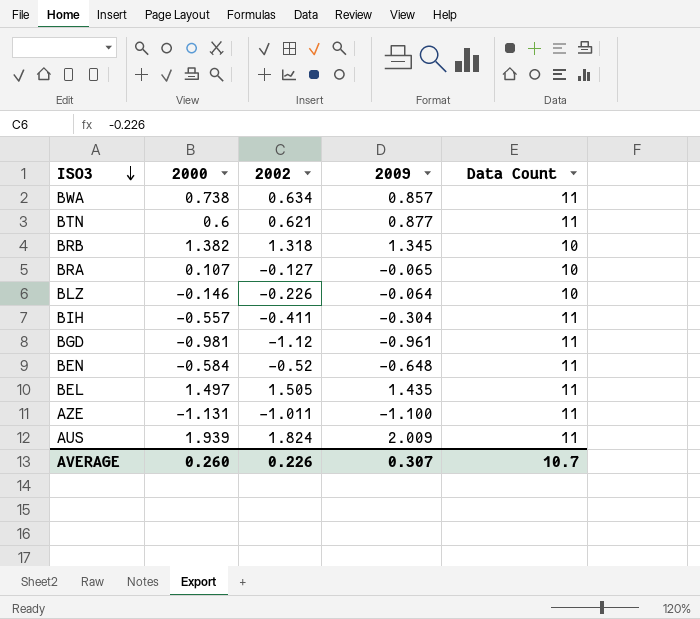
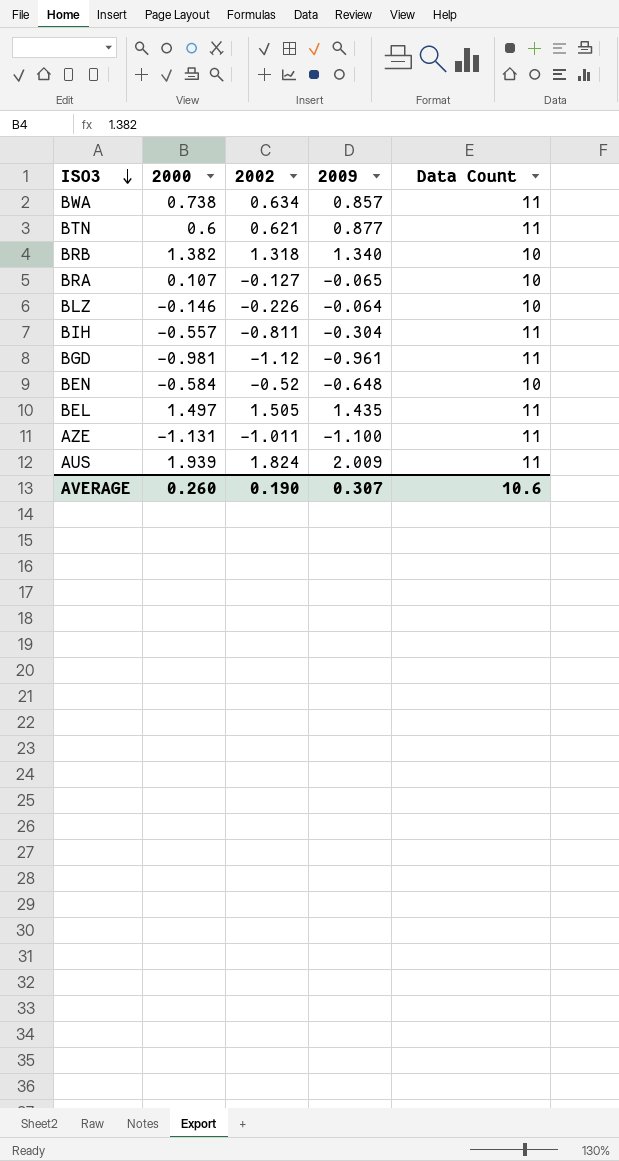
BRB | 2009: 1.345 -> 1.340
BIH | 2002: -0.411 -> -0.811
BEN | Data Count: 11 -> 10
AVERAGE | 2002: 0.226 -> 0.190
AVERAGE | Data Count: 10.7 -> 10.6

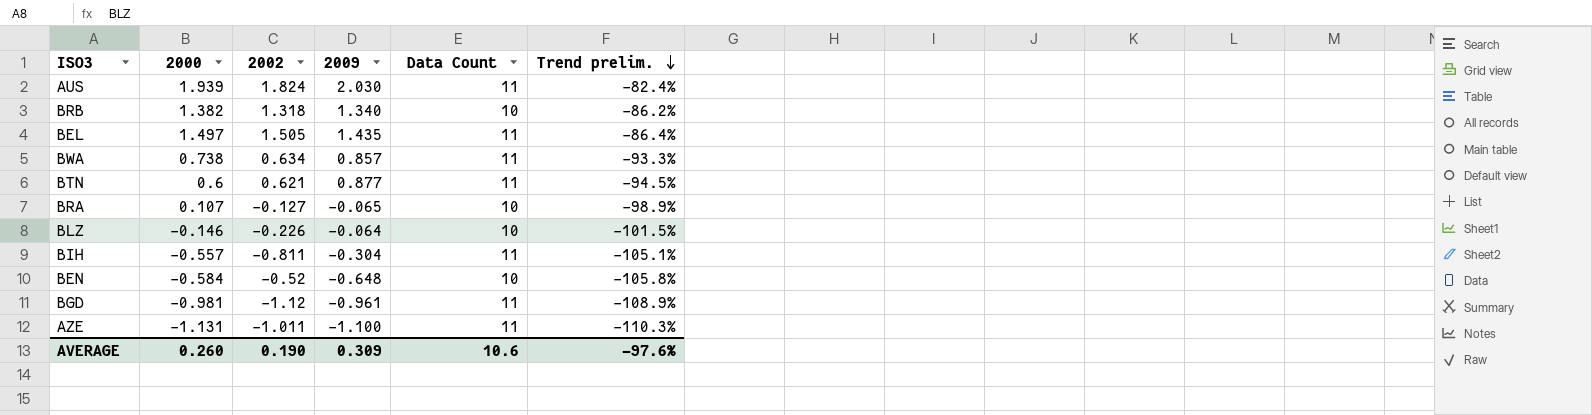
row order: ISO3 descending -> Trend prelim. descending
column Trend prelim. | formula: none -> ([2000] - [Data Count]) / [Data Count]
AUS | 2009: 2.009 -> 2.030
AVERAGE | 2009: 0.307 -> 0.309

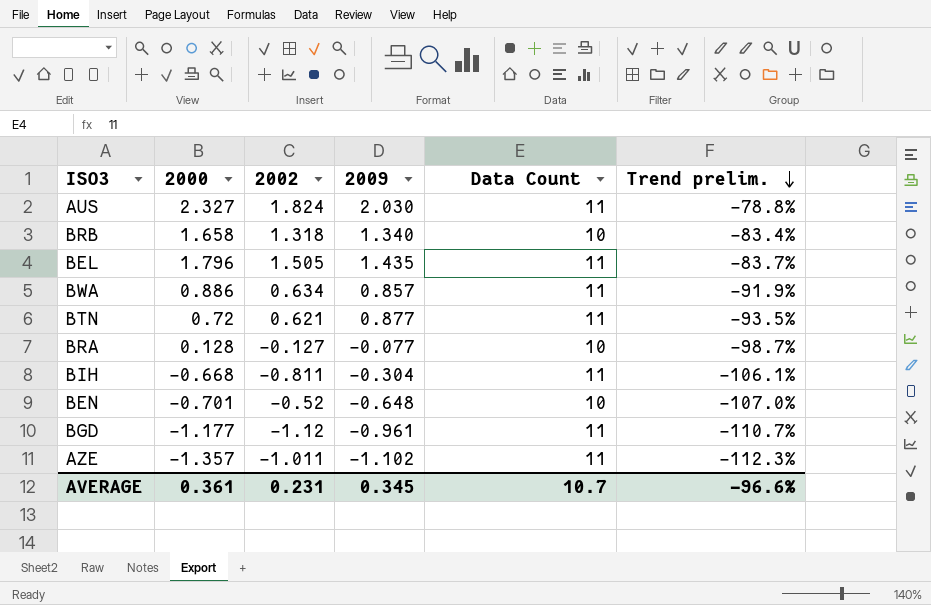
row BLZ: -0.146 | -0.226 | -0.064 | 10 | -101.5% -> none
AUS | 2000: 1.939 -> 2.327
AUS | Trend prelim.: -82.4% -> -78.8%
BRB | 2000: 1.382 -> 1.658
BRB | Trend prelim.: -86.2% -> -83.4%
BEL | 2000: 1.497 -> 1.796
BEL | Trend prelim.: -86.4% -> -83.7%
BWA | 2000: 0.738 -> 0.886
BWA | Trend prelim.: -93.3% -> -91.9%
BTN | 2000: 0.6 -> 0.72
BTN | Trend prelim.: -94.5% -> -93.5%
BRA | 2000: 0.107 -> 0.128
BRA | 2009: -0.065 -> -0.077
BRA | Trend prelim.: -98.9% -> -98.7%
BIH | 2000: -0.557 -> -0.668
BIH | Trend prelim.: -105.1% -> -106.1%
BEN | 2000: -0.584 -> -0.701
BEN | Trend prelim.: -105.8% -> -107.0%
BGD | 2000: -0.981 -> -1.177
BGD | Trend prelim.: -108.9% -> -110.7%
AZE | 2000: -1.131 -> -1.357
AZE | 2009: -1.100 -> -1.102
AZE | Trend prelim.: -110.3% -> -112.3%
AVERAGE | 2000: 0.260 -> 0.361
AVERAGE | 2002: 0.190 -> 0.231
AVERAGE | 2009: 0.309 -> 0.345
AVERAGE | Data Count: 10.6 -> 10.7
AVERAGE | Trend prelim.: -97.6% -> -96.6%

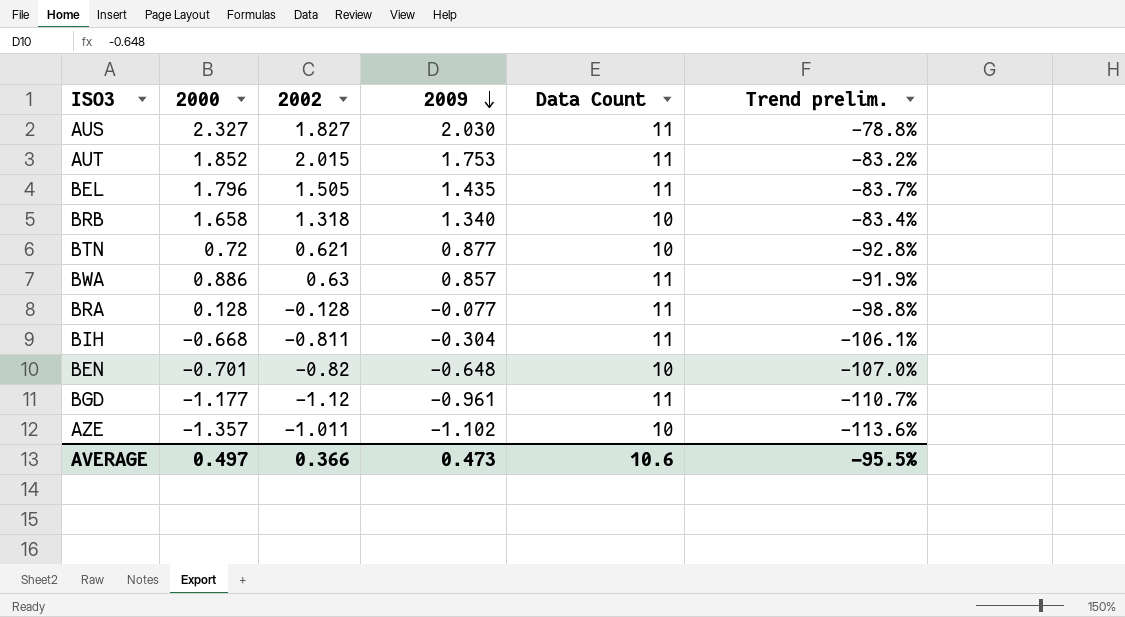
row order: Trend prelim. descending -> 2009 descending
AUS | 2002: 1.824 -> 1.827
row AUT: none -> 1.852 | 2.015 | 1.753 | 11 | -83.2%
BTN | Data Count: 11 -> 10
BTN | Trend prelim.: -93.5% -> -92.8%
BWA | 2002: 0.634 -> 0.63
BRA | 2002: -0.127 -> -0.128
BRA | Data Count: 10 -> 11
BRA | Trend prelim.: -98.7% -> -98.8%
BEN | 2002: -0.52 -> -0.82
AZE | Data Count: 11 -> 10
AZE | Trend prelim.: -112.3% -> -113.6%
AVERAGE | 2000: 0.361 -> 0.497
AVERAGE | 2002: 0.231 -> 0.366
AVERAGE | 2009: 0.345 -> 0.473
AVERAGE | Data Count: 10.7 -> 10.6
AVERAGE | Trend prelim.: -96.6% -> -95.5%

